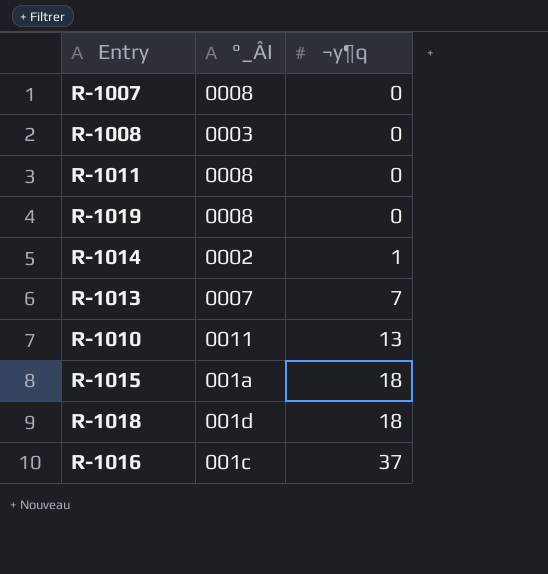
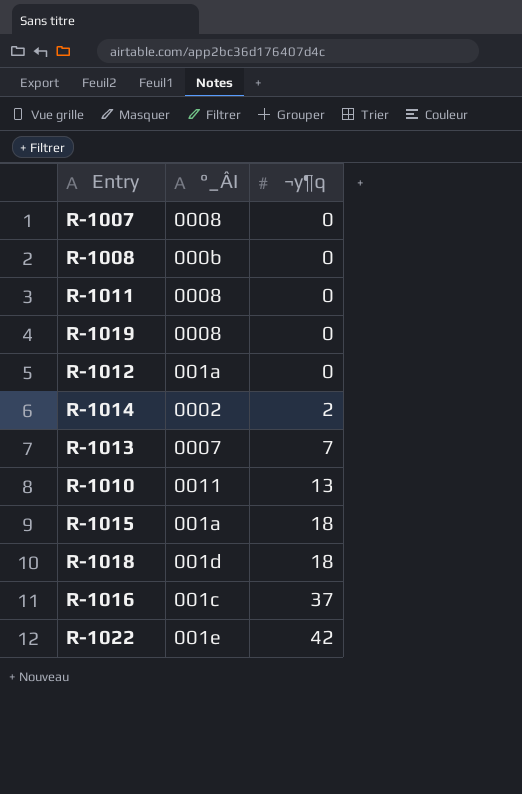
R-1008 | °_ÂI: 0003 -> 000b
row R-1012: none -> 001a | 0
R-1014 | ¬y¶q: 1 -> 2
row R-1022: none -> 001e | 42

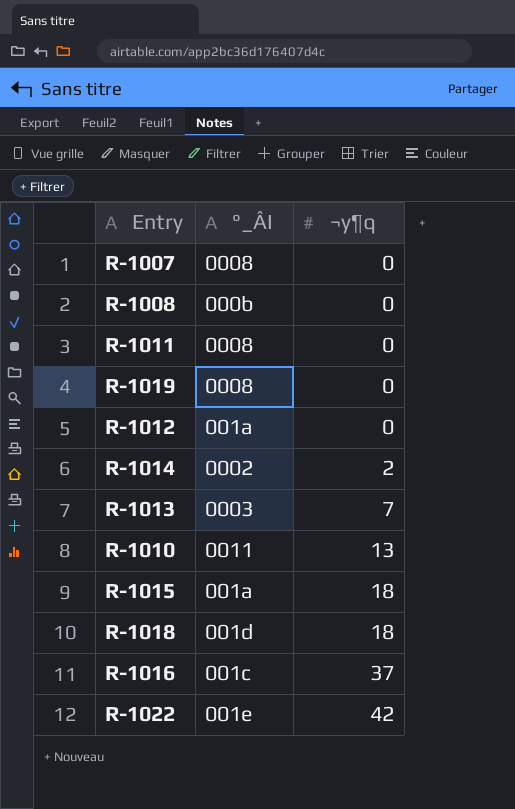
R-1013 | °_ÂI: 0007 -> 0003

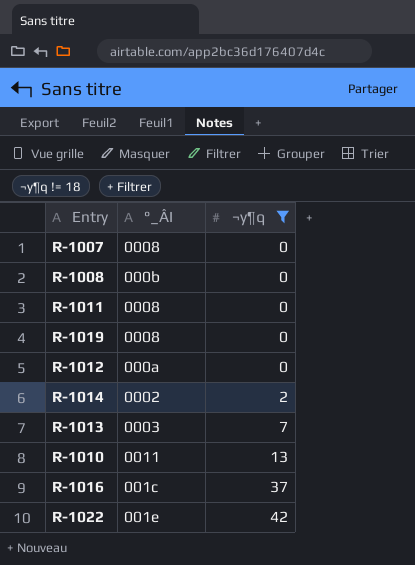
filter: none -> ¬y¶q != 18
R-1012 | °_ÂI: 001a -> 000a

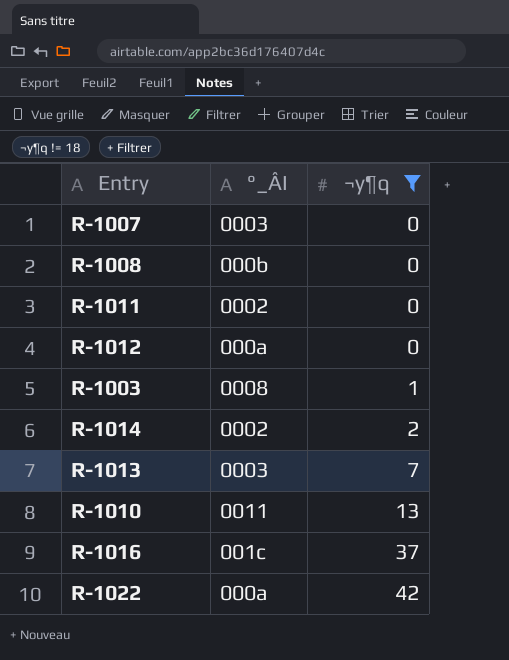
row R-1019: 0008 | 0 -> none
R-1007 | °_ÂI: 0008 -> 0003
R-1011 | °_ÂI: 0008 -> 0002
row R-1003: none -> 0008 | 1
R-1022 | °_ÂI: 001e -> 000a

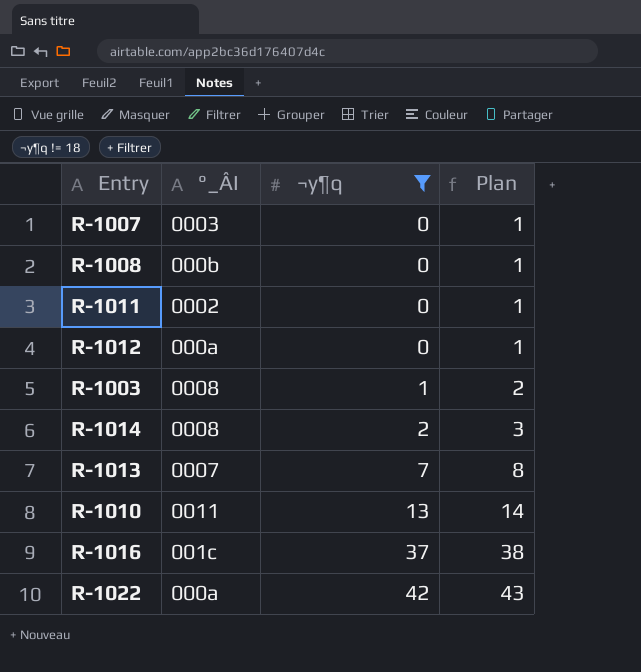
column Plan | formula: none -> [¬y¶q] + 1
R-1014 | °_ÂI: 0002 -> 0008
R-1013 | °_ÂI: 0003 -> 0007

